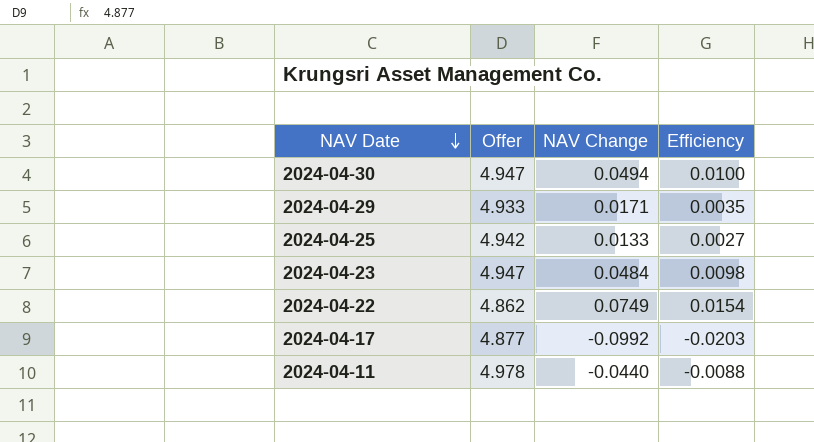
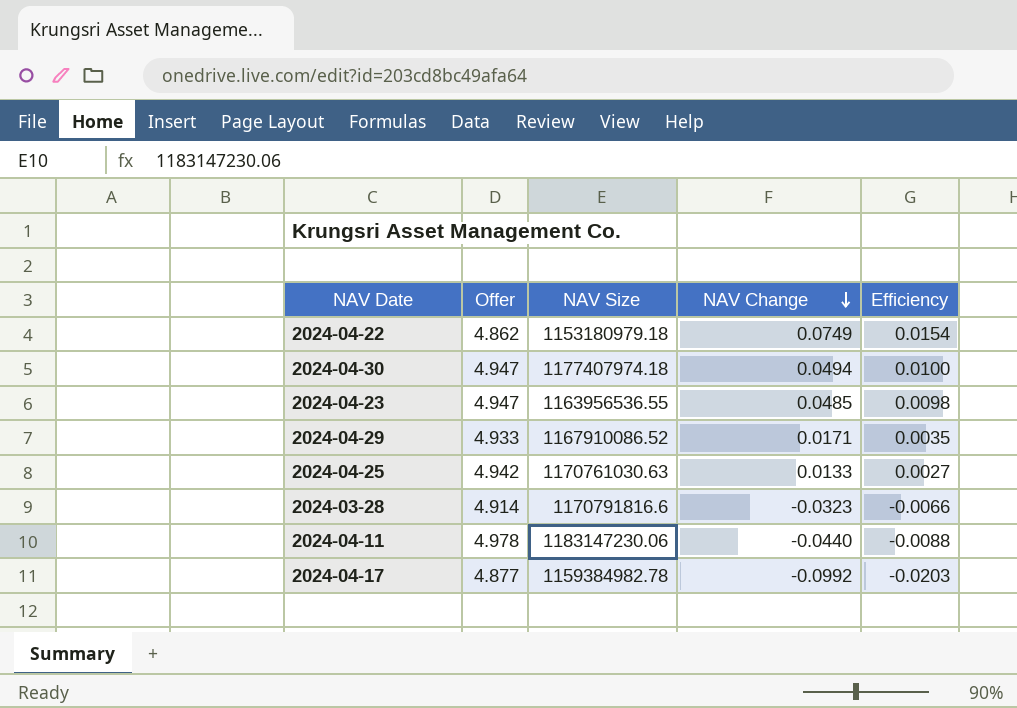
row order: NAV Date descending -> NAV Change descending
column NAV Size | position: none -> 3
2024-04-23 | NAV Change: 0.0484 -> 0.0485
row 2024-03-28: none -> 4.914 | 1170791816.6 | -0.0323 | -0.0066

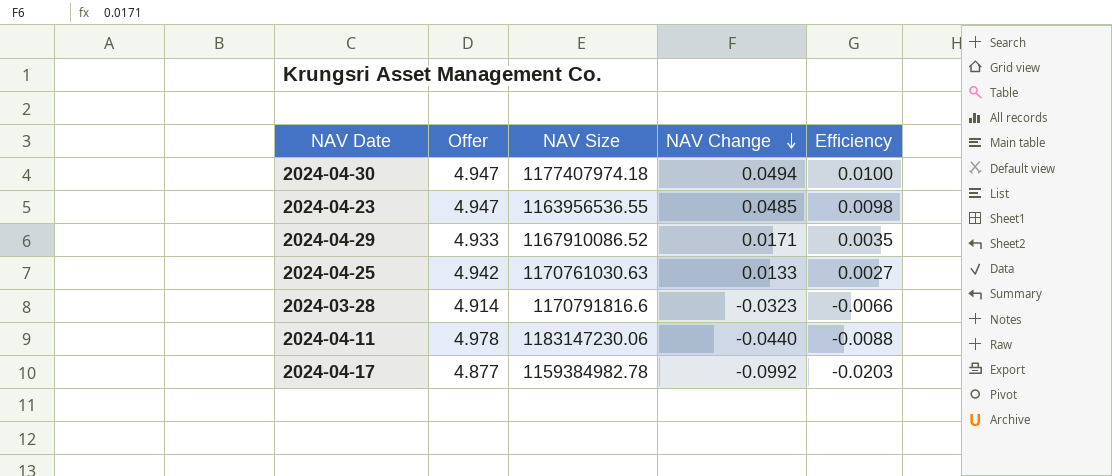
row 2024-04-22: 4.862 | 1153180979.18 | 0.0749 | 0.0154 -> none

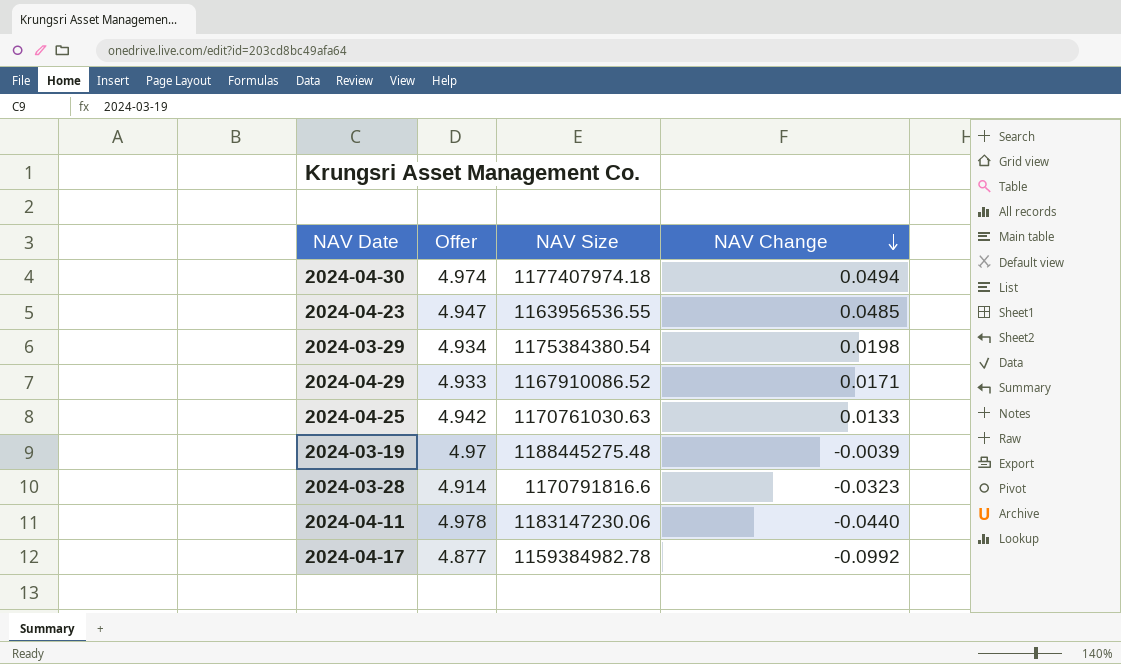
column Efficiency | formula: [NAV Change] / [Offer] -> none
2024-04-30 | Offer: 4.947 -> 4.974
row 2024-03-29: none -> 4.934 | 1175384380.54 | 0.0198
row 2024-03-19: none -> 4.97 | 1188445275.48 | -0.0039

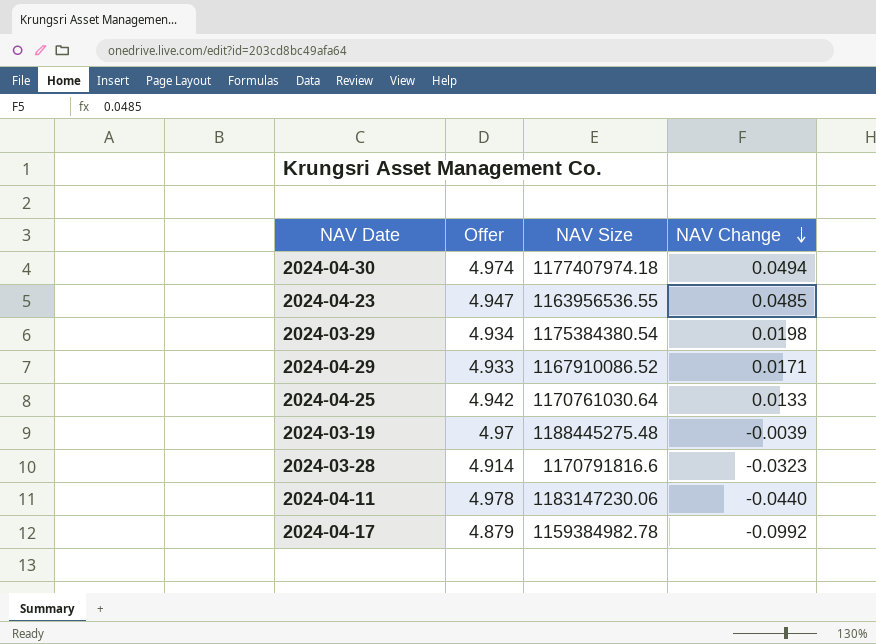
2024-04-25 | NAV Size: 1170761030.63 -> 1170761030.64
2024-04-17 | Offer: 4.877 -> 4.879

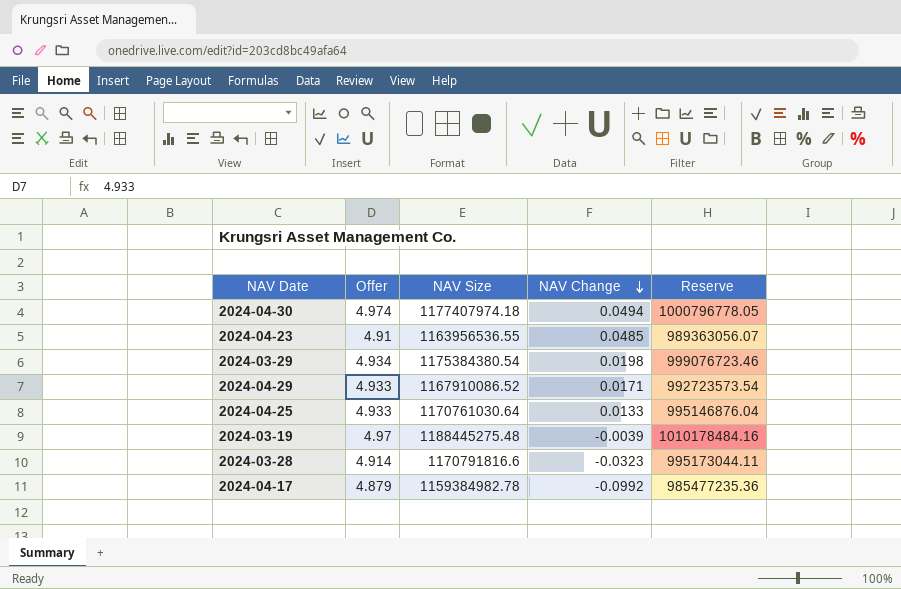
column Reserve | formula: none -> [NAV Size] * 0.85
row 2024-04-11: 4.978 | 1183147230.06 | -0.0440 -> none
2024-04-23 | Offer: 4.947 -> 4.91
2024-04-25 | Offer: 4.942 -> 4.933

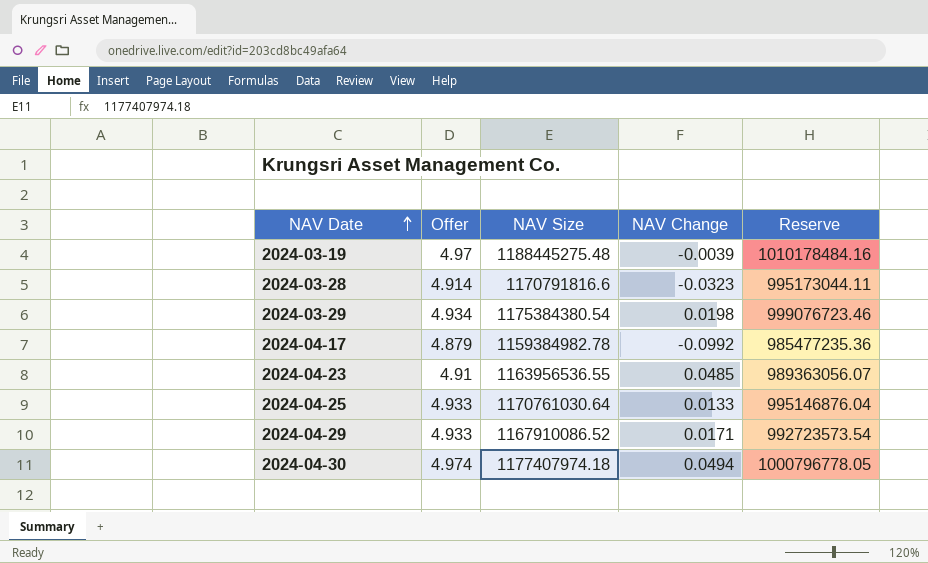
row order: NAV Change descending -> NAV Date ascending

